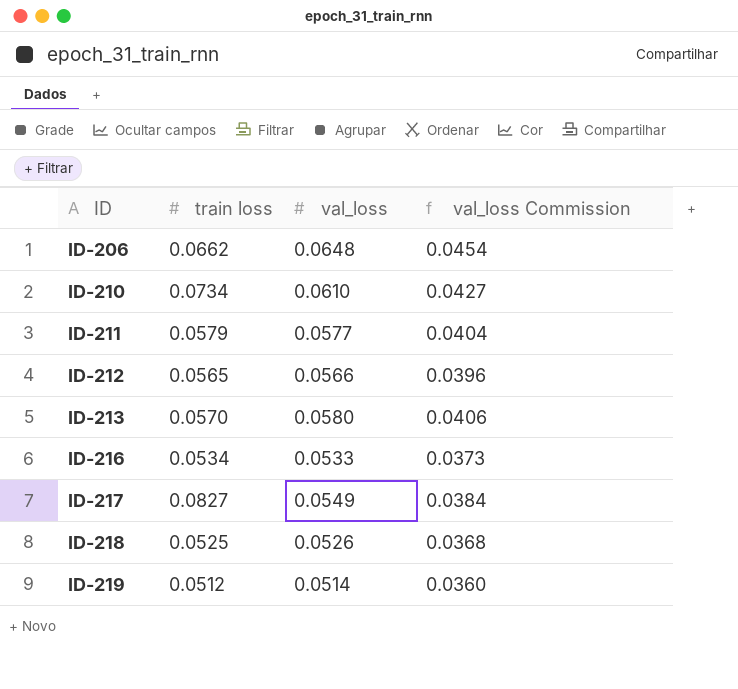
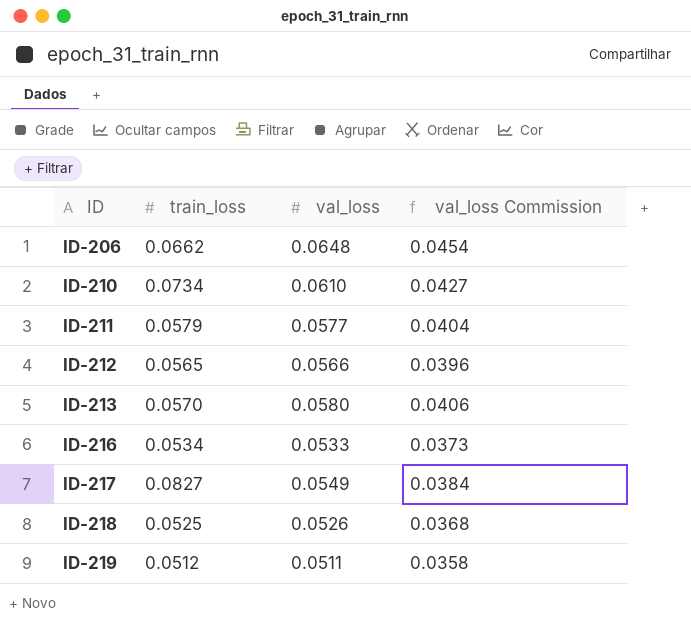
column name: train loss -> train_loss
ID-219 | val_loss: 0.0514 -> 0.0511
ID-219 | val_loss Commission: 0.0360 -> 0.0358

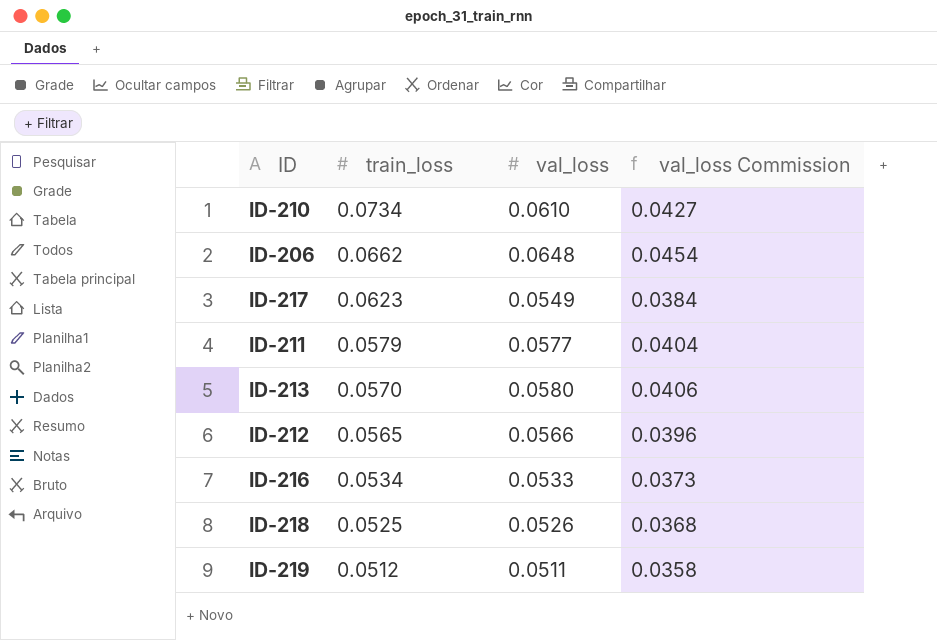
row order: ID ascending -> train_loss descending
ID-217 | train_loss: 0.0827 -> 0.0623

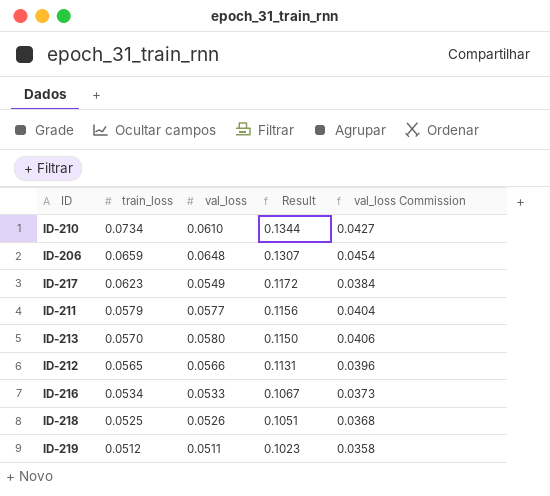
column Result | formula: none -> [train_loss] + [val_loss]
ID-206 | train_loss: 0.0662 -> 0.0659

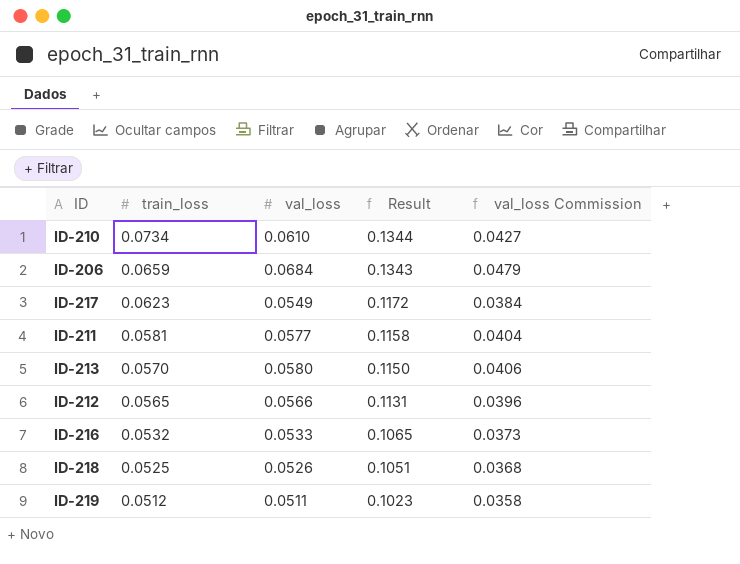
ID-206 | val_loss: 0.0648 -> 0.0684
ID-206 | Result: 0.1307 -> 0.1343
ID-206 | val_loss Commission: 0.0454 -> 0.0479
ID-211 | train_loss: 0.0579 -> 0.0581
ID-211 | Result: 0.1156 -> 0.1158
ID-216 | train_loss: 0.0534 -> 0.0532
ID-216 | Result: 0.1067 -> 0.1065

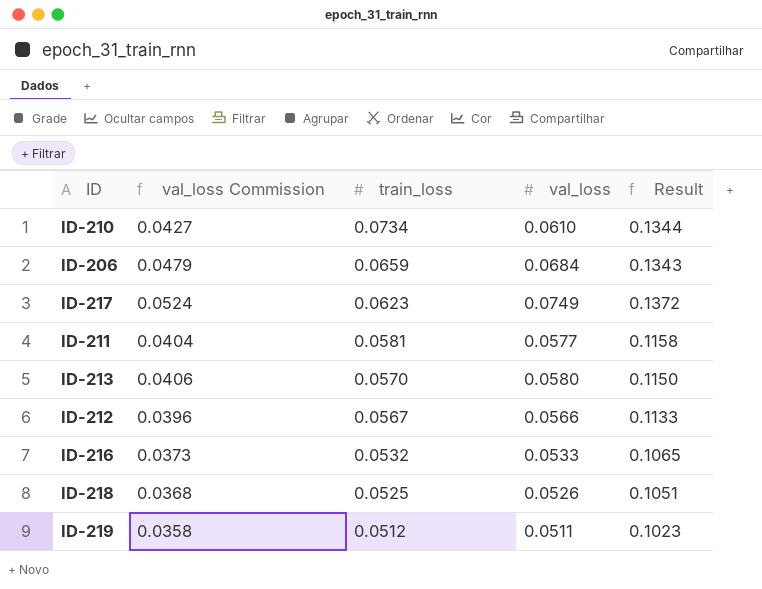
column val_loss Commission | position: 5 -> 2
ID-217 | val_loss Commission: 0.0384 -> 0.0524
ID-217 | val_loss: 0.0549 -> 0.0749
ID-217 | Result: 0.1172 -> 0.1372
ID-212 | train_loss: 0.0565 -> 0.0567
ID-212 | Result: 0.1131 -> 0.1133

